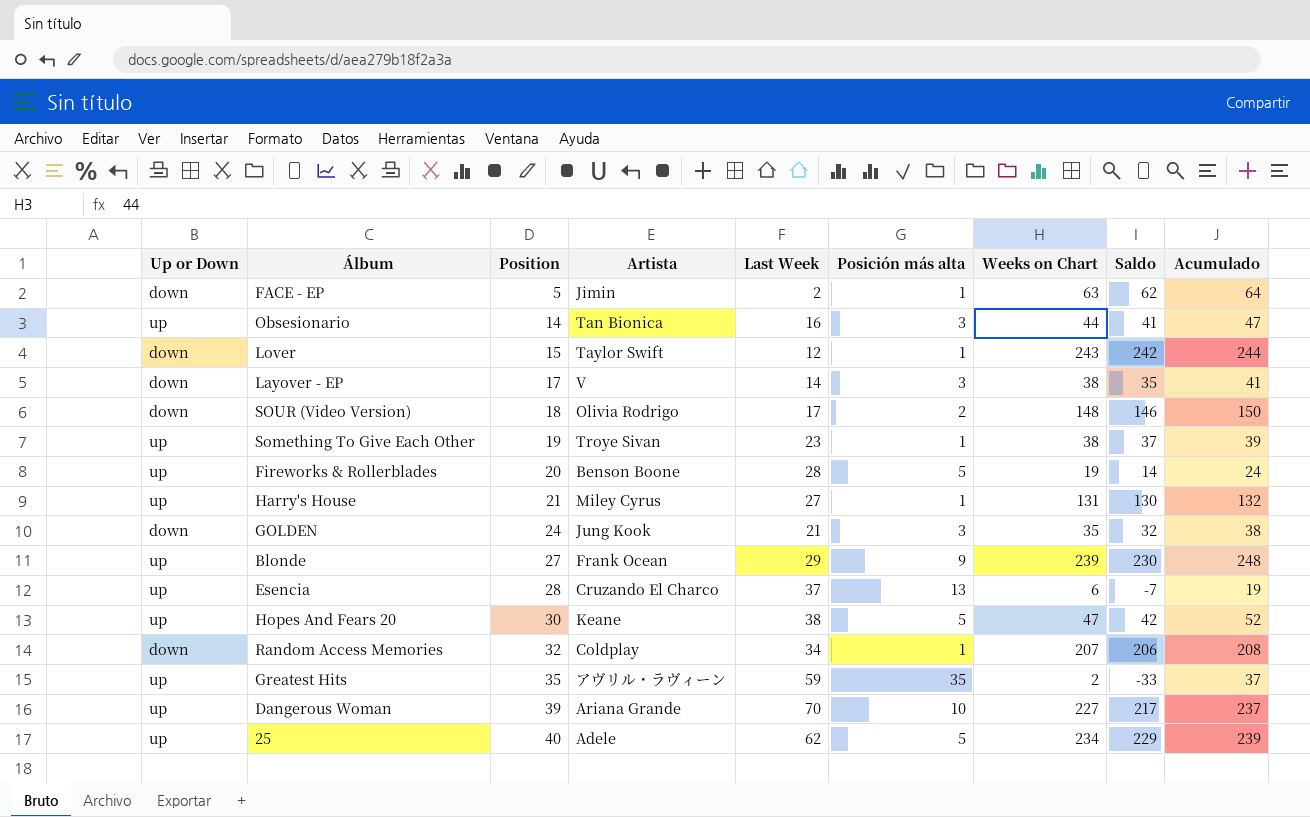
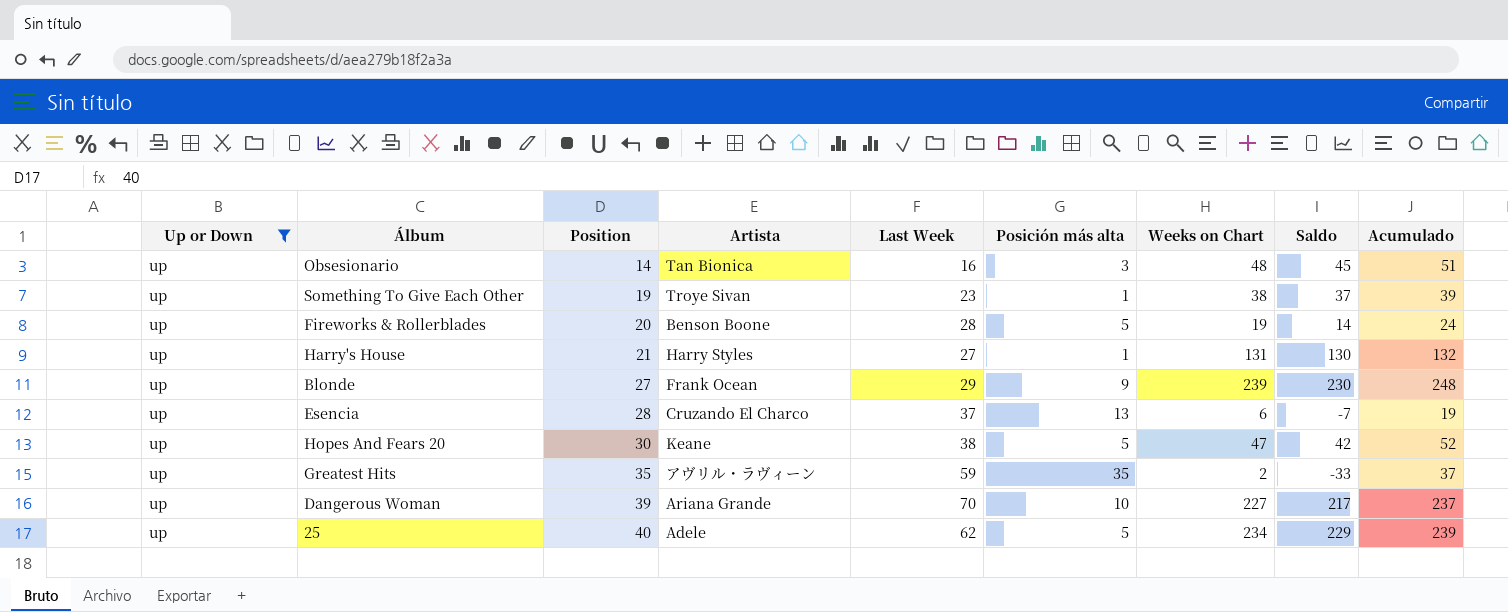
filter: none -> Up or Down = up
Obsesionario | Weeks on Chart: 44 -> 48
Obsesionario | Saldo: 41 -> 45
Obsesionario | Acumulado: 47 -> 51
Harry's House | Artista: Miley Cyrus -> Harry Styles

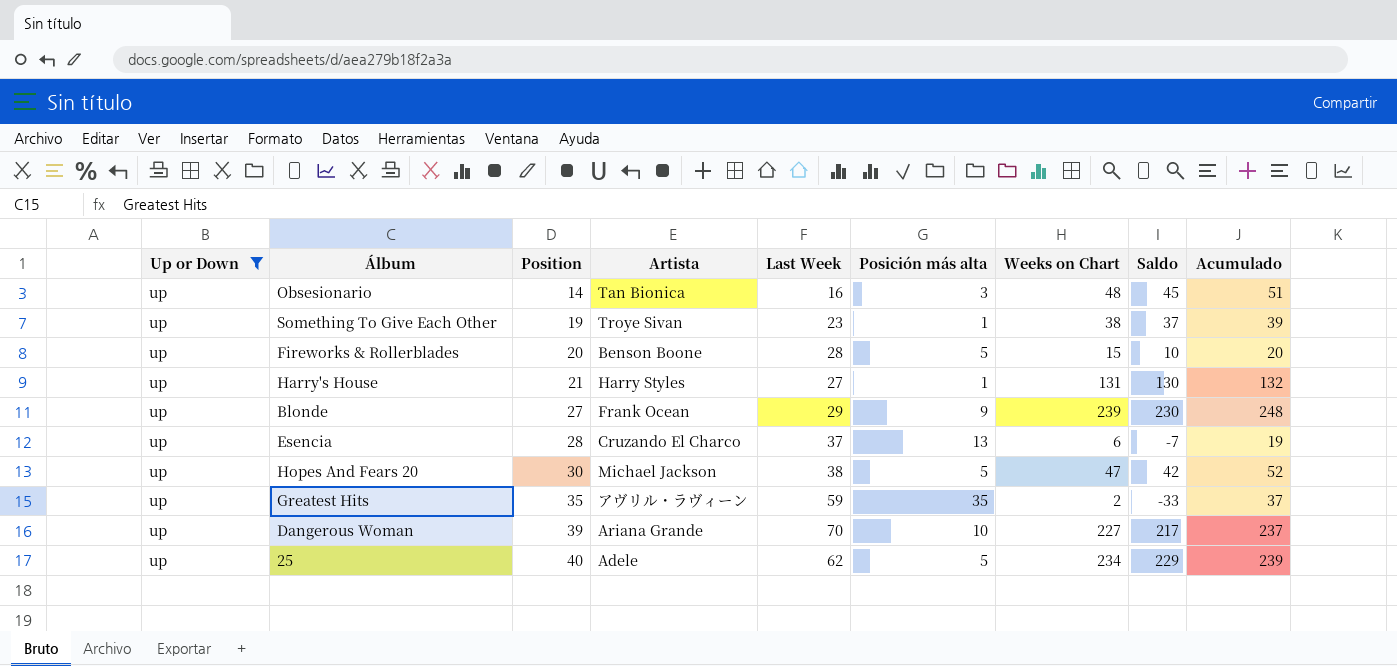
Fireworks & Rollerblades | Weeks on Chart: 19 -> 15
Fireworks & Rollerblades | Saldo: 14 -> 10
Fireworks & Rollerblades | Acumulado: 24 -> 20
Hopes And Fears 20 | Artista: Keane -> Michael Jackson

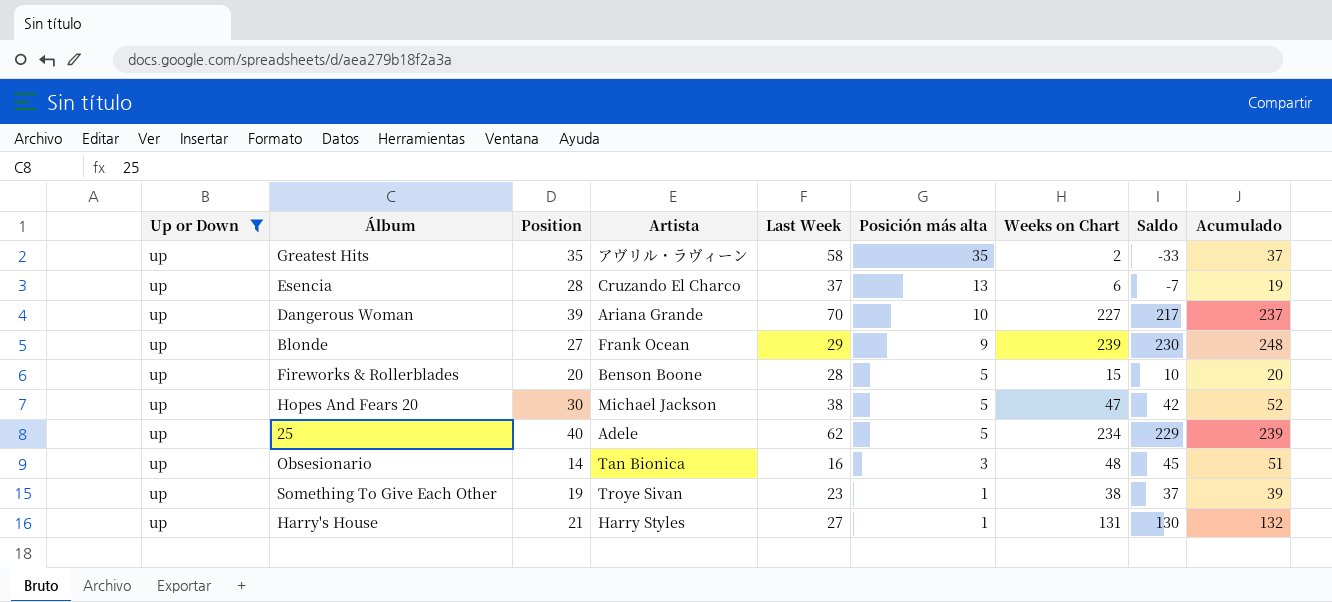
row order: Position ascending -> Posición más alta descending
Greatest Hits | Last Week: 59 -> 58

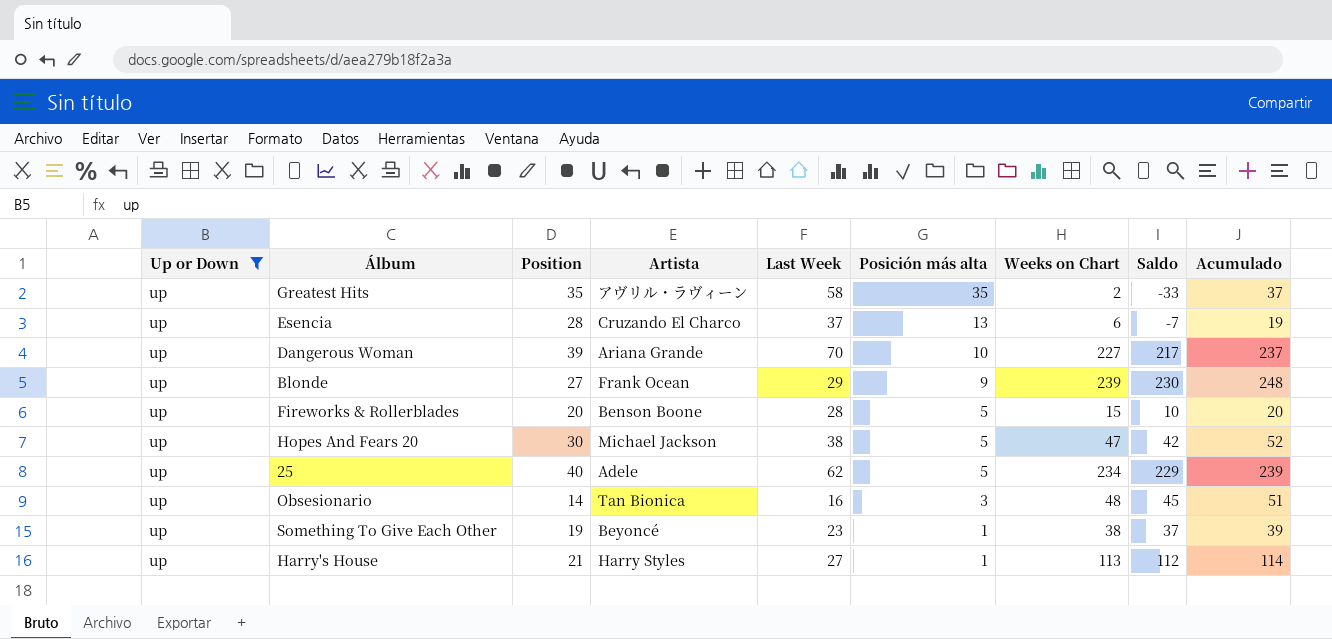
Something To Give Each Other | Artista: Troye Sivan -> Beyoncé
Harry's House | Weeks on Chart: 131 -> 113
Harry's House | Saldo: 130 -> 112
Harry's House | Acumulado: 132 -> 114

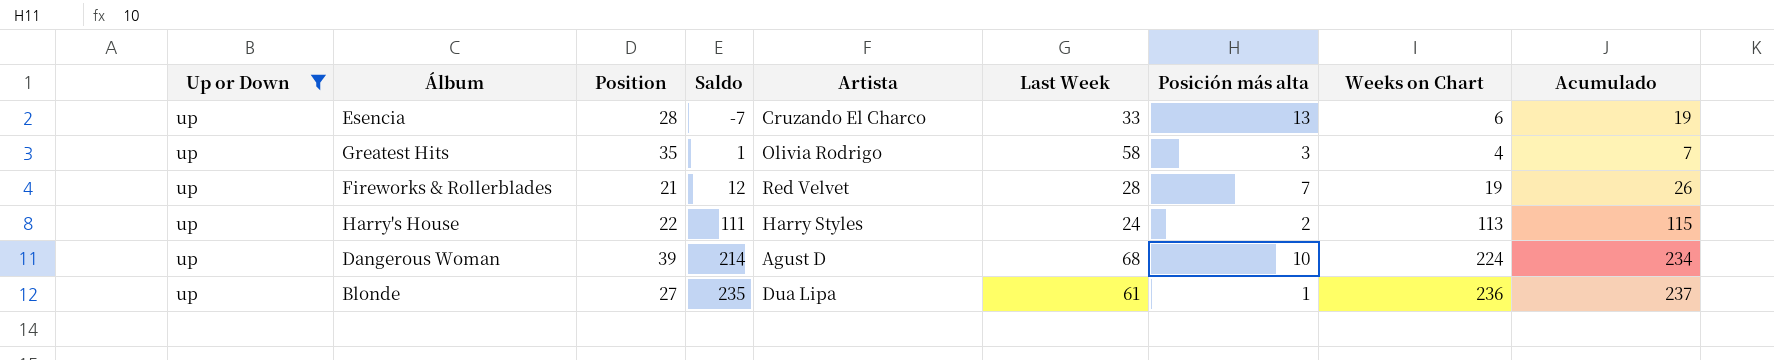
row order: Posición más alta descending -> Saldo ascending
column Saldo | position: 8 -> 4
row Hopes And Fears 20: up | 30 | Michael Jackson | 38 | 5 | 47 | 42 | 52 -> none
row 25: up | 40 | Adele | 62 | 5 | 234 | 229 | 239 -> none
row Obsesionario: up | 14 | Tan Bionica | 16 | 3 | 48 | 45 | 51 -> none
row Something To Give Each Other: up | 19 | Beyoncé | 23 | 1 | 38 | 37 | 39 -> none
Esencia | Last Week: 37 -> 33
Greatest Hits | Saldo: -33 -> 1
Greatest Hits | Artista: アヴリル・ラヴィーン -> Olivia Rodrigo
Greatest Hits | Posición más alta: 35 -> 3
Greatest Hits | Weeks on Chart: 2 -> 4
Greatest Hits | Acumulado: 37 -> 7
Fireworks & Rollerblades | Position: 20 -> 21
Fireworks & Rollerblades | Saldo: 10 -> 12
Fireworks & Rollerblades | Artista: Benson Boone -> Red Velvet
Fireworks & Rollerblades | Posición más alta: 5 -> 7
Fireworks & Rollerblades | Weeks on Chart: 15 -> 19
Fireworks & Rollerblades | Acumulado: 20 -> 26
Harry's House | Position: 21 -> 22
Harry's House | Saldo: 112 -> 111
Harry's House | Last Week: 27 -> 24
Harry's House | Posición más alta: 1 -> 2
Harry's House | Acumulado: 114 -> 115
Dangerous Woman | Saldo: 217 -> 214
Dangerous Woman | Artista: Ariana Grande -> Agust D
Dangerous Woman | Last Week: 70 -> 68
Dangerous Woman | Weeks on Chart: 227 -> 224
Dangerous Woman | Acumulado: 237 -> 234
Blonde | Saldo: 230 -> 235
Blonde | Artista: Frank Ocean -> Dua Lipa
Blonde | Last Week: 29 -> 61
Blonde | Posición más alta: 9 -> 1
Blonde | Weeks on Chart: 239 -> 236
Blonde | Acumulado: 248 -> 237

